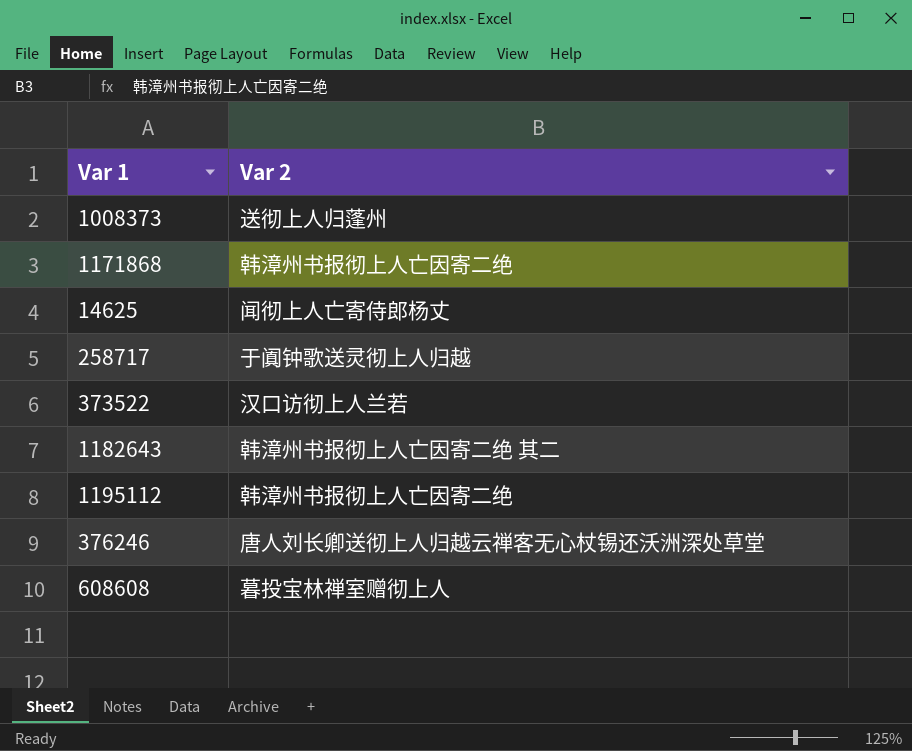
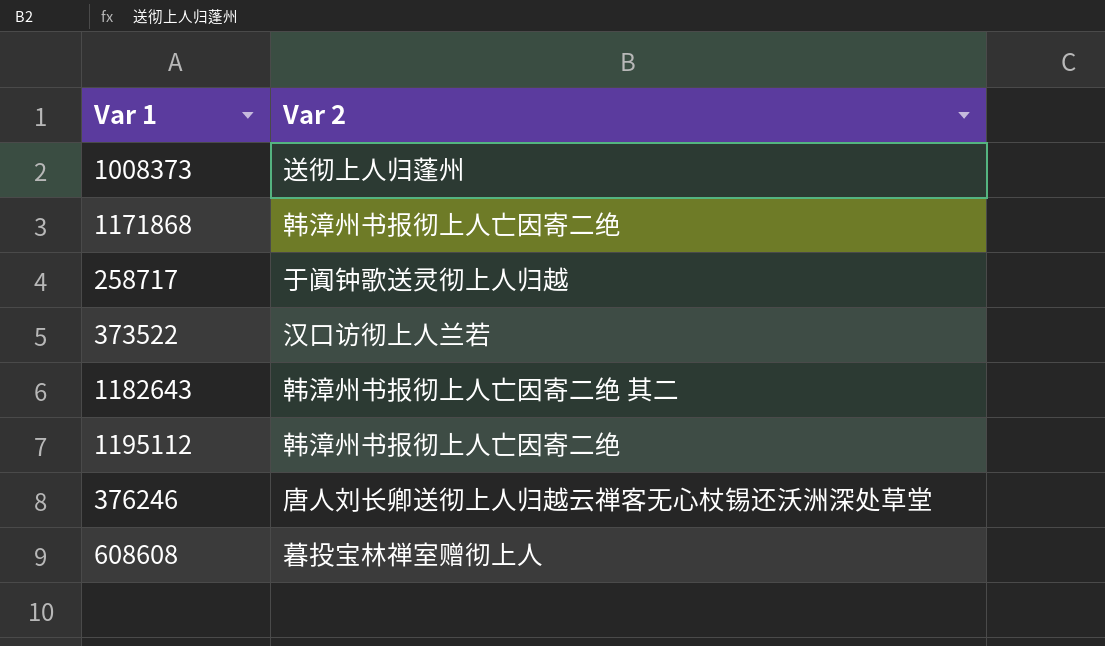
row 14625: 闻彻上人亡寄侍郎杨丈 -> none

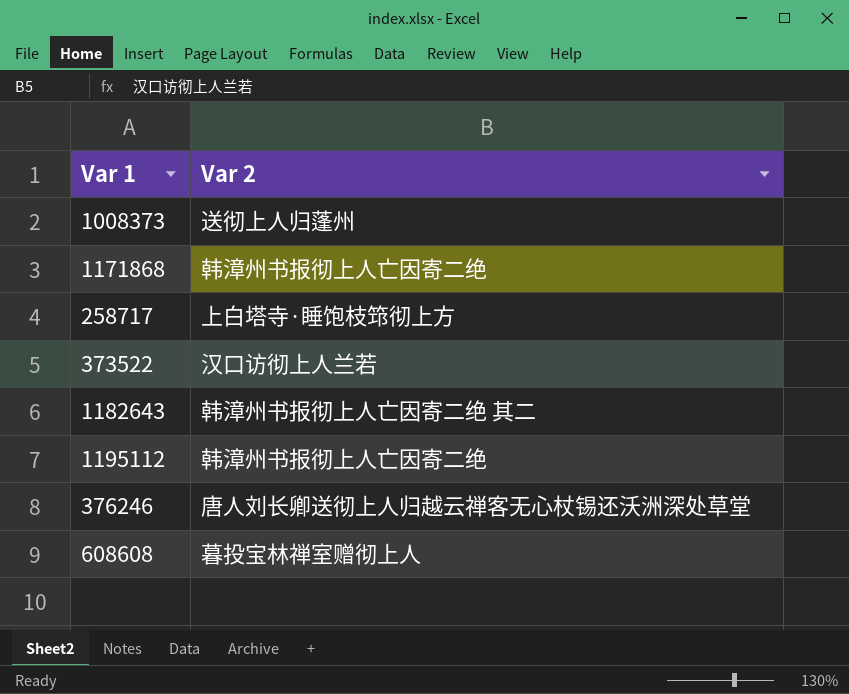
258717 | Var 2: 于阗钟歌送灵彻上人归越 -> 上白塔寺·睡饱枝筇彻上方

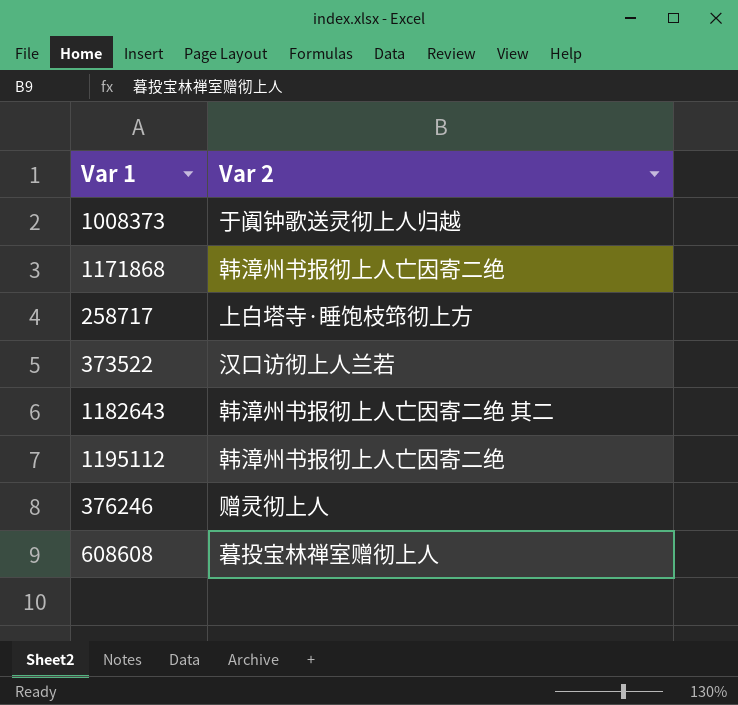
1008373 | Var 2: 送彻上人归蓬州 -> 于阗钟歌送灵彻上人归越
376246 | Var 2: 唐人刘长卿送彻上人归越云禅客无心杖锡还沃洲深处草堂 -> 赠灵彻上人

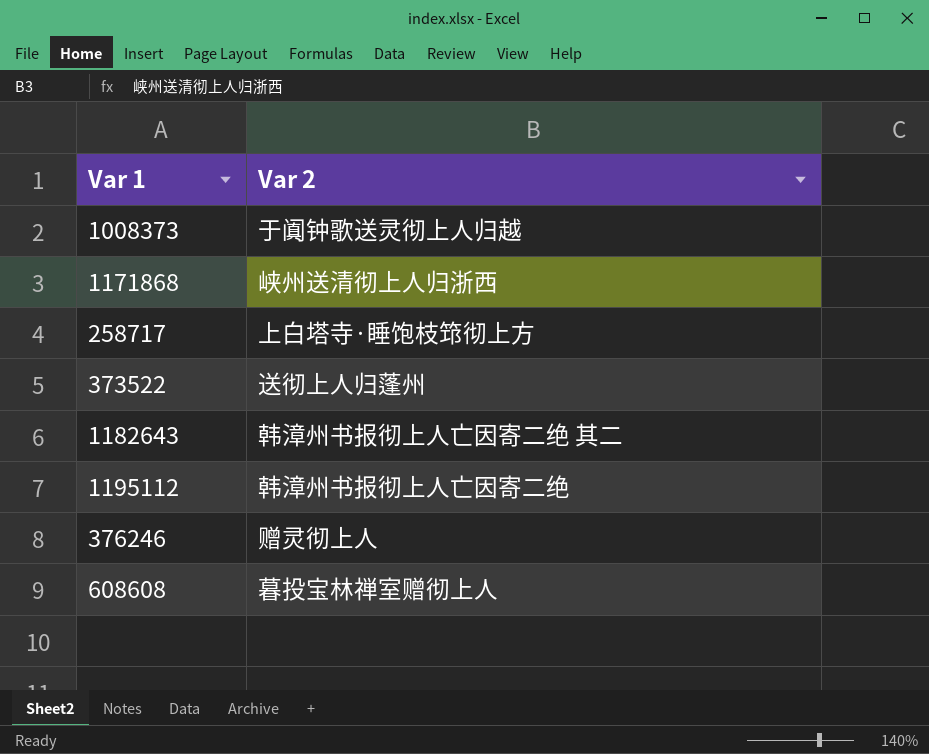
1171868 | Var 2: 韩漳州书报彻上人亡因寄二绝 -> 峡州送清彻上人归浙西
373522 | Var 2: 汉口访彻上人兰若 -> 送彻上人归蓬州

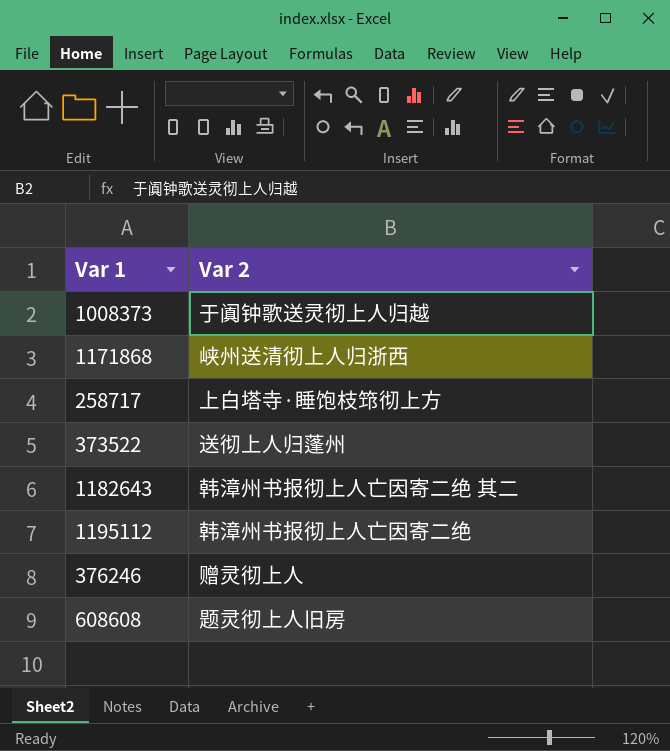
608608 | Var 2: 暮投宝林禅室赠彻上人 -> 题灵彻上人旧房

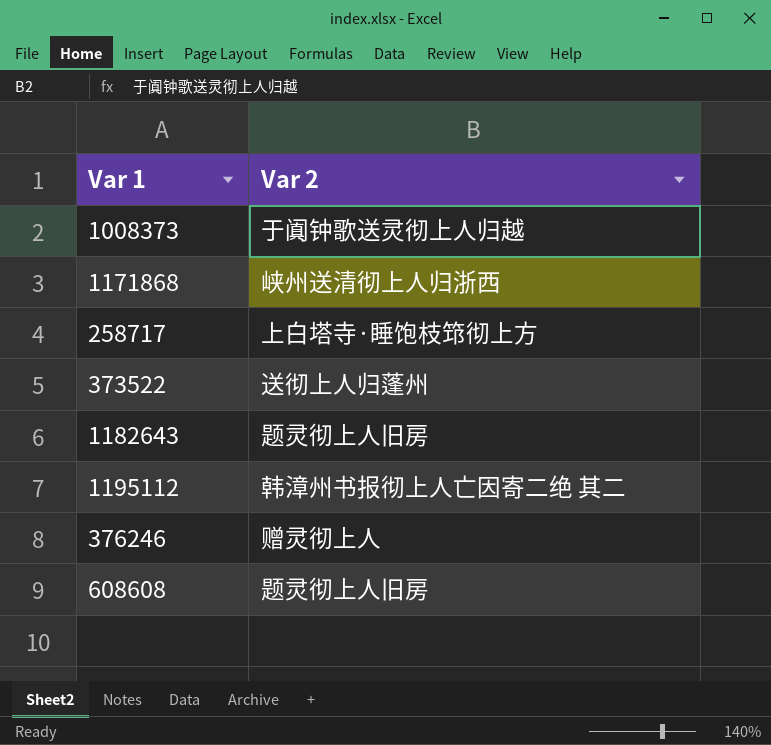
1182643 | Var 2: 韩漳州书报彻上人亡因寄二绝 其二 -> 题灵彻上人旧房
1195112 | Var 2: 韩漳州书报彻上人亡因寄二绝 -> 韩漳州书报彻上人亡因寄二绝 其二

